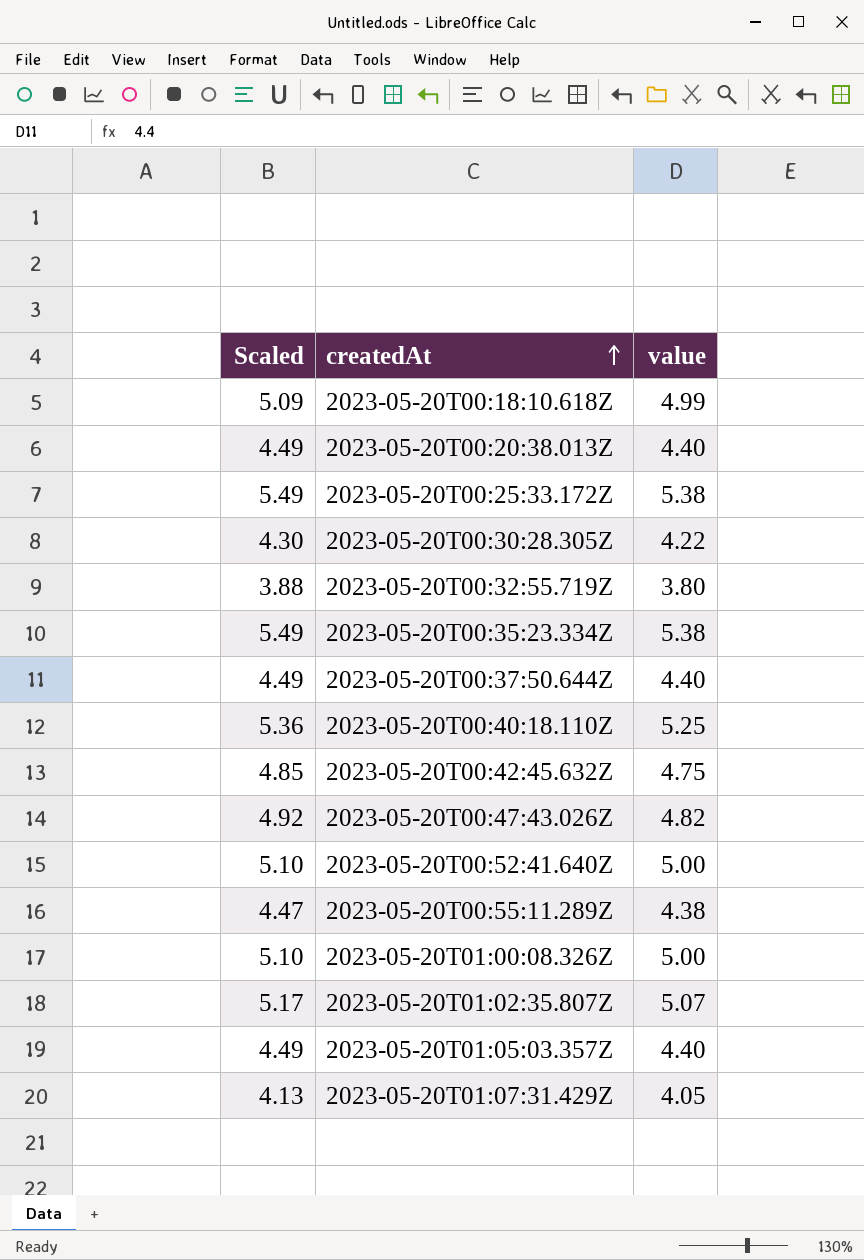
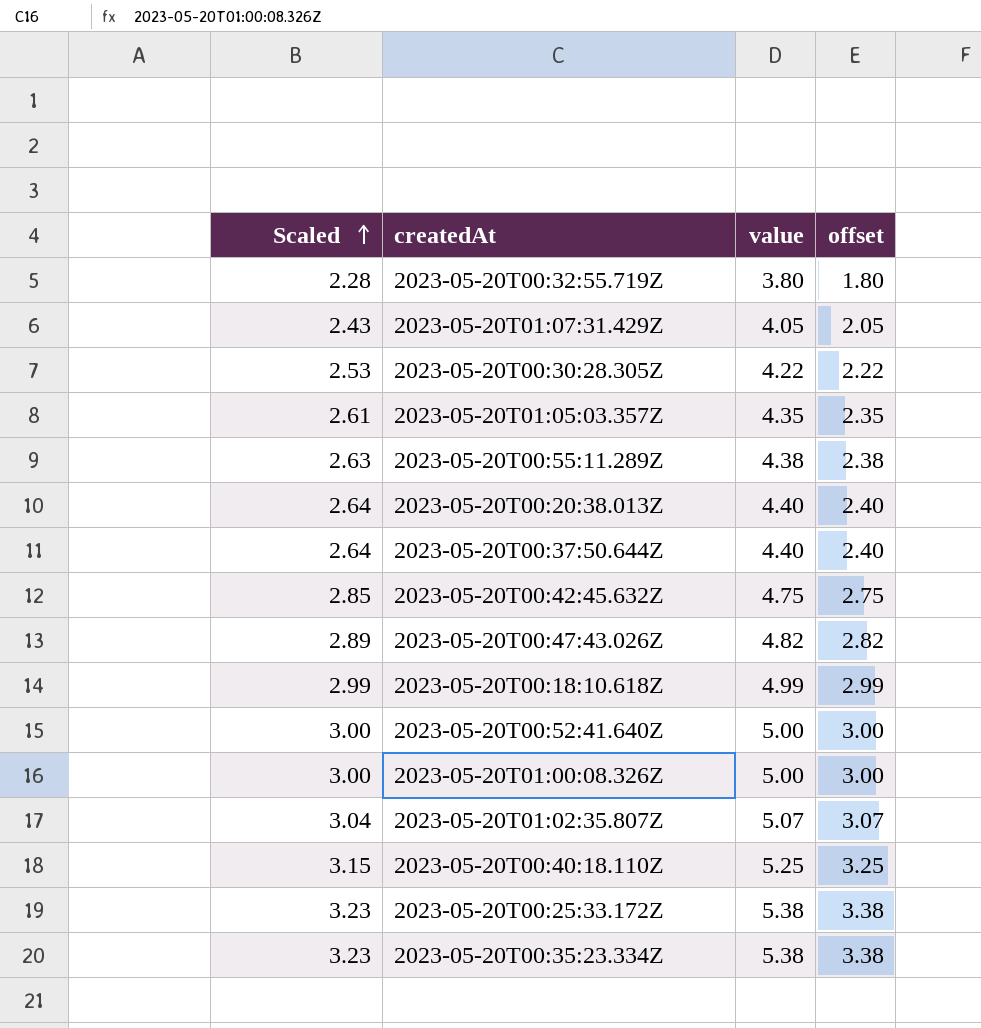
row order: createdAt ascending -> Scaled ascending
column Scaled | formula: [value] * 1.02 -> [value] * 0.6
column offset | formula: none -> [value] - 2
2023-05-20T01:05:03.357Z | value: 4.40 -> 4.35

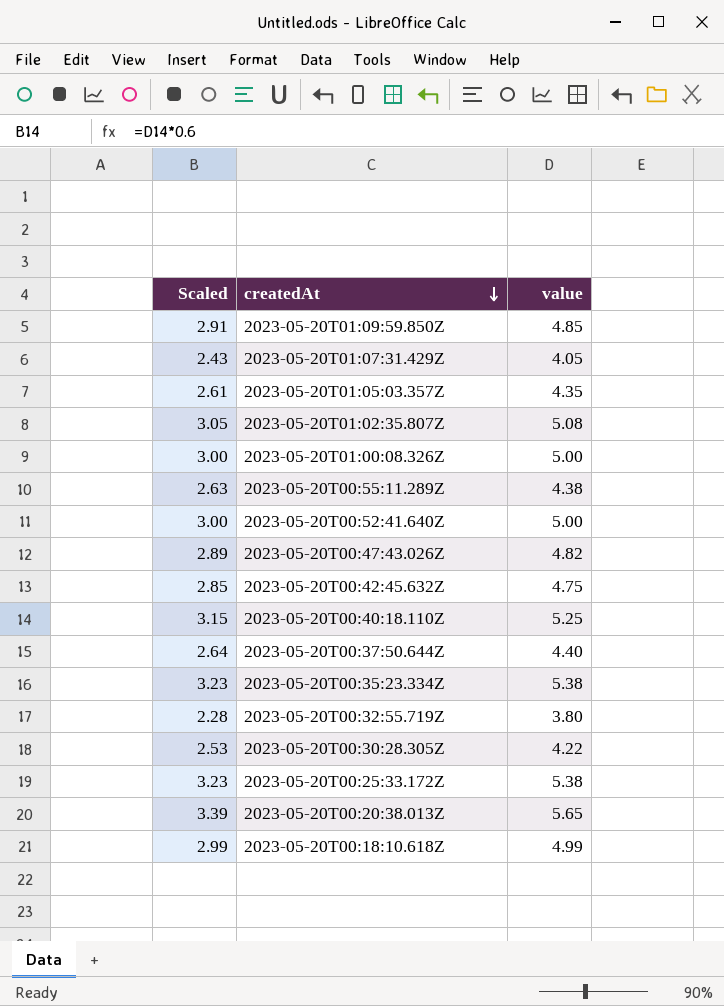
row order: Scaled ascending -> createdAt descending
column offset | formula: [value] - 2 -> none
row 2023-05-20T01:09:59.850Z: none -> 2.91 | 4.85
2023-05-20T01:02:35.807Z | Scaled: 3.04 -> 3.05
2023-05-20T01:02:35.807Z | value: 5.07 -> 5.08
2023-05-20T00:20:38.013Z | Scaled: 2.64 -> 3.39
2023-05-20T00:20:38.013Z | value: 4.40 -> 5.65

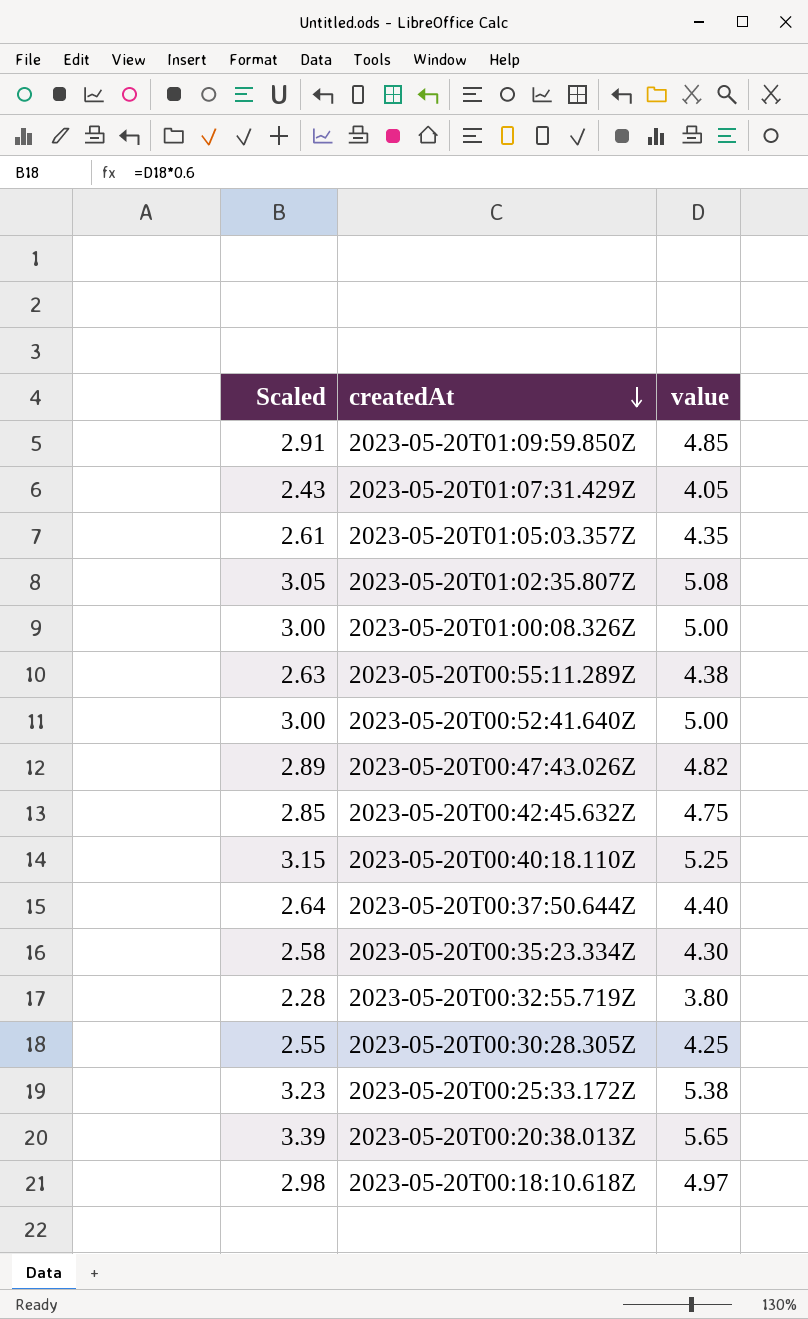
2023-05-20T00:35:23.334Z | Scaled: 3.23 -> 2.58
2023-05-20T00:35:23.334Z | value: 5.38 -> 4.30
2023-05-20T00:30:28.305Z | Scaled: 2.53 -> 2.55
2023-05-20T00:30:28.305Z | value: 4.22 -> 4.25
2023-05-20T00:18:10.618Z | Scaled: 2.99 -> 2.98
2023-05-20T00:18:10.618Z | value: 4.99 -> 4.97

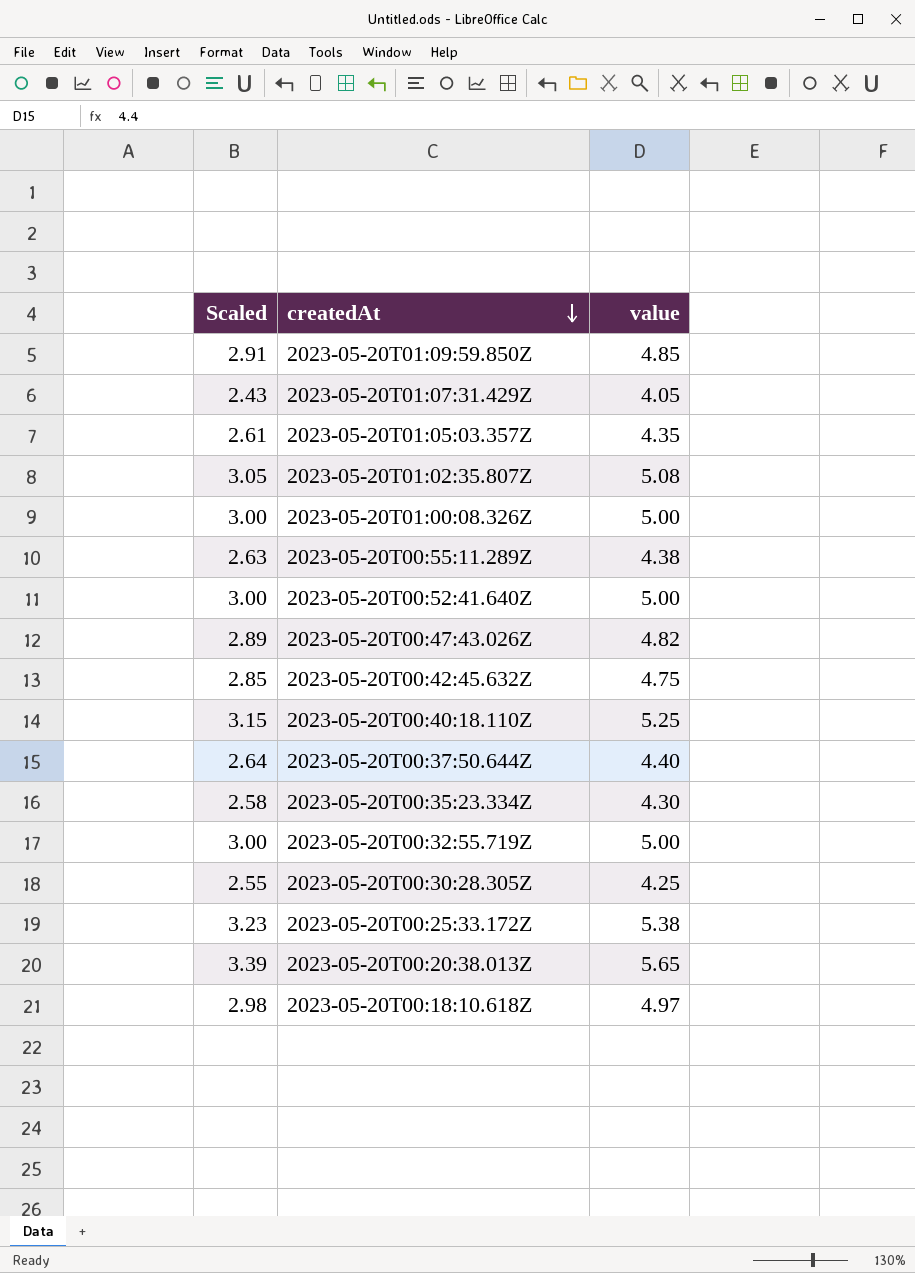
2023-05-20T00:32:55.719Z | Scaled: 2.28 -> 3.00
2023-05-20T00:32:55.719Z | value: 3.80 -> 5.00

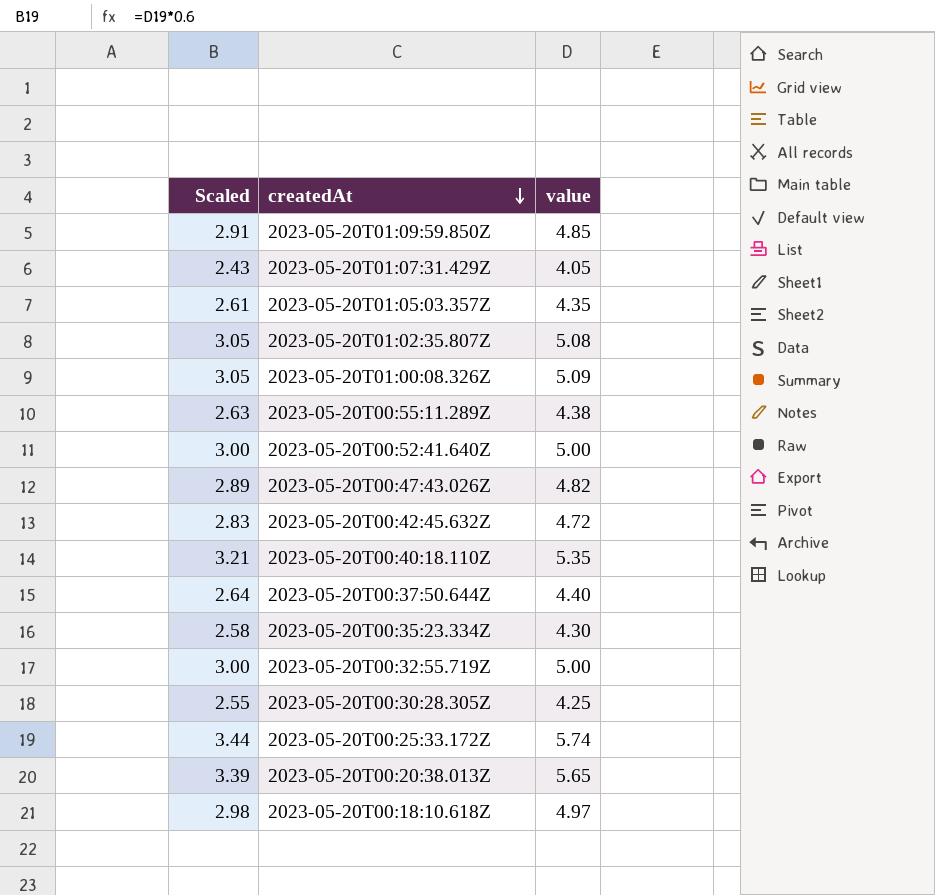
2023-05-20T01:00:08.326Z | Scaled: 3.00 -> 3.05
2023-05-20T01:00:08.326Z | value: 5.00 -> 5.09
2023-05-20T00:42:45.632Z | Scaled: 2.85 -> 2.83
2023-05-20T00:42:45.632Z | value: 4.75 -> 4.72
2023-05-20T00:40:18.110Z | Scaled: 3.15 -> 3.21
2023-05-20T00:40:18.110Z | value: 5.25 -> 5.35
2023-05-20T00:25:33.172Z | Scaled: 3.23 -> 3.44
2023-05-20T00:25:33.172Z | value: 5.38 -> 5.74

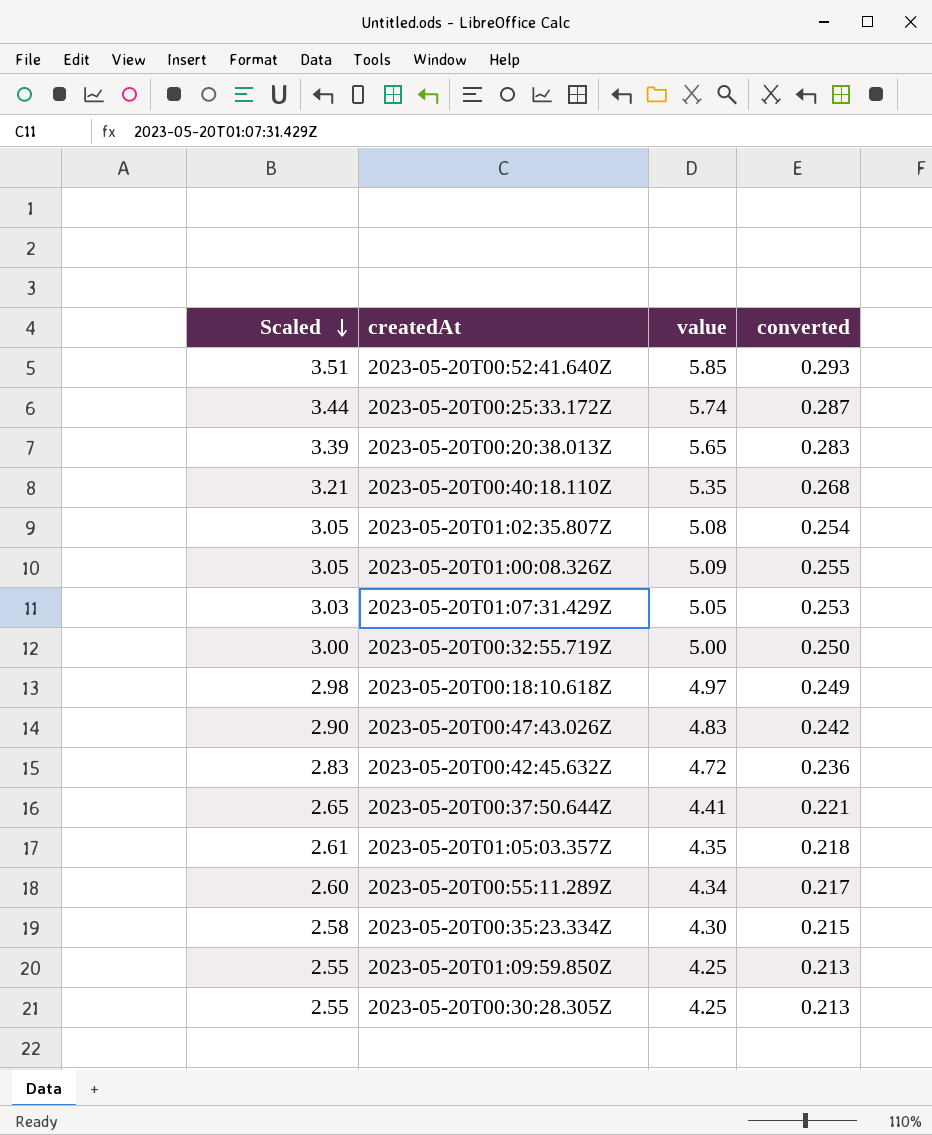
row order: createdAt descending -> Scaled descending
column converted | formula: none -> [value] * 0.05
2023-05-20T00:52:41.640Z | Scaled: 3.00 -> 3.51
2023-05-20T00:52:41.640Z | value: 5.00 -> 5.85
2023-05-20T01:07:31.429Z | Scaled: 2.43 -> 3.03
2023-05-20T01:07:31.429Z | value: 4.05 -> 5.05
2023-05-20T00:47:43.026Z | Scaled: 2.89 -> 2.90
2023-05-20T00:47:43.026Z | value: 4.82 -> 4.83
2023-05-20T00:37:50.644Z | Scaled: 2.64 -> 2.65
2023-05-20T00:37:50.644Z | value: 4.40 -> 4.41
2023-05-20T00:55:11.289Z | Scaled: 2.63 -> 2.60
2023-05-20T00:55:11.289Z | value: 4.38 -> 4.34
2023-05-20T01:09:59.850Z | Scaled: 2.91 -> 2.55
2023-05-20T01:09:59.850Z | value: 4.85 -> 4.25

